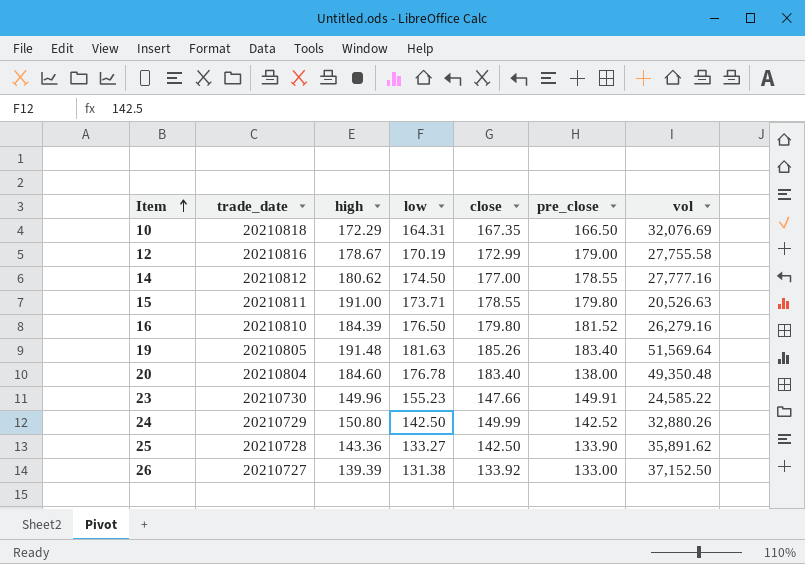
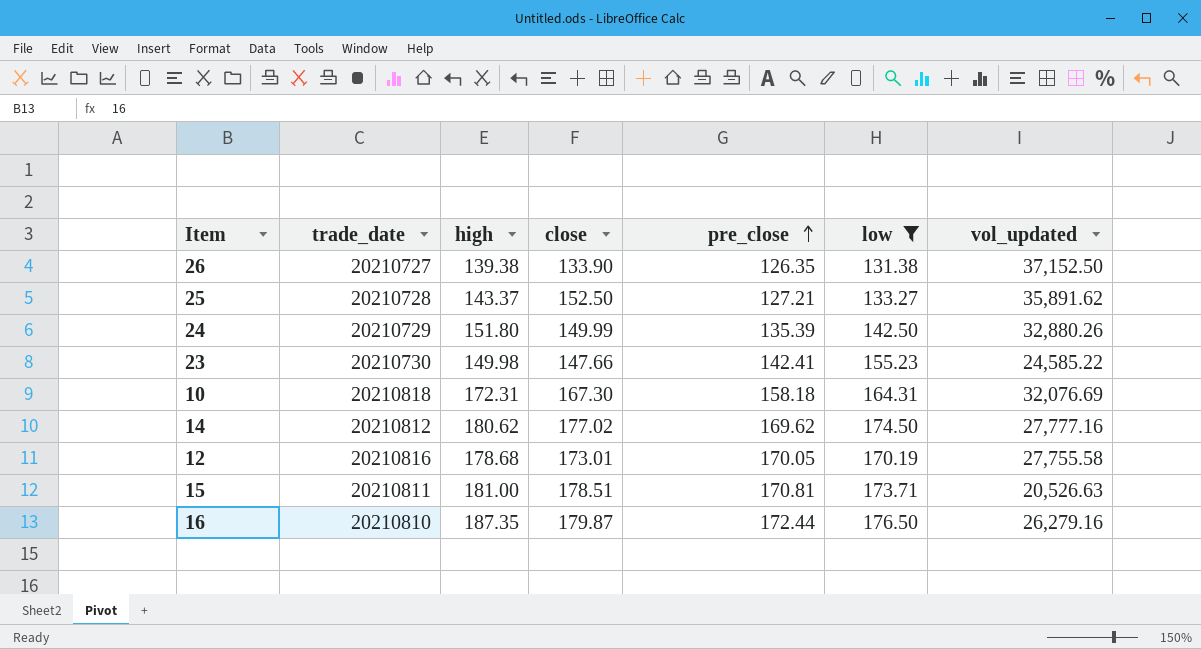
filter: none -> low <= 176.50
row order: Item ascending -> pre_close ascending
column low | position: 4 -> 6
column name: vol -> vol_updated
26 | high: 139.39 -> 139.38
26 | close: 133.92 -> 133.90
26 | pre_close: 133.00 -> 126.35
25 | high: 143.36 -> 143.37
25 | close: 142.50 -> 152.50
25 | pre_close: 133.90 -> 127.21
24 | high: 150.80 -> 151.80
24 | pre_close: 142.52 -> 135.39
23 | high: 149.96 -> 149.98
23 | pre_close: 149.91 -> 142.41
10 | high: 172.29 -> 172.31
10 | close: 167.35 -> 167.30
10 | pre_close: 166.50 -> 158.18
14 | close: 177.00 -> 177.02
14 | pre_close: 178.55 -> 169.62
12 | high: 178.67 -> 178.68
12 | close: 172.99 -> 173.01
12 | pre_close: 179.00 -> 170.05
15 | high: 191.00 -> 181.00
15 | close: 178.55 -> 178.51
15 | pre_close: 179.80 -> 170.81
16 | high: 184.39 -> 187.35
16 | close: 179.80 -> 179.87
16 | pre_close: 181.52 -> 172.44

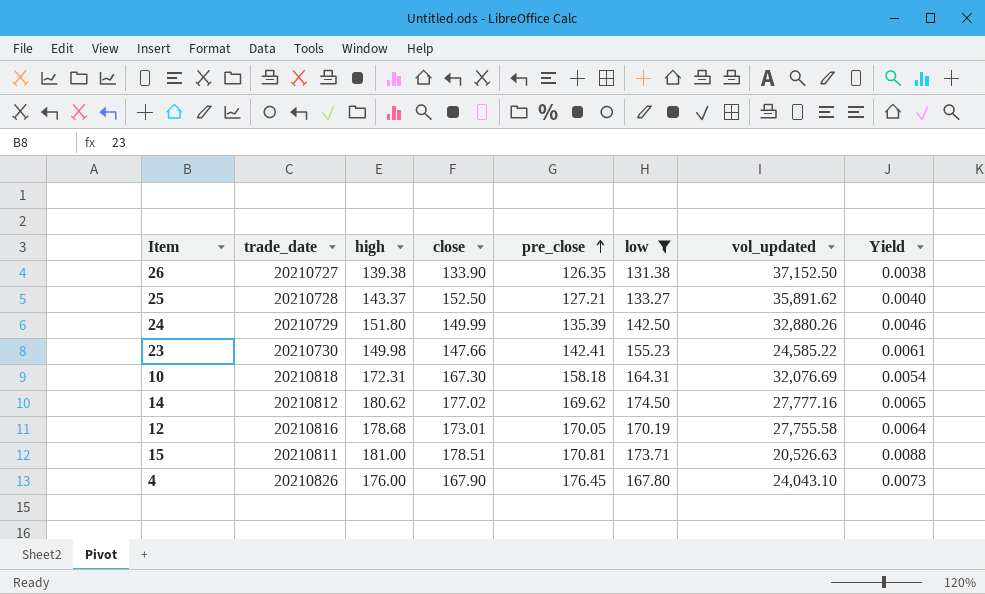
column Yield | formula: none -> [high] / [vol_updated]
row 16: 20210810 | 187.35 | 179.87 | 172.44 | 176.50 | 26,279.16 -> none
row 4: none -> 20210826 | 176.00 | 167.90 | 176.45 | 167.80 | 24,043.10 | 0.0073

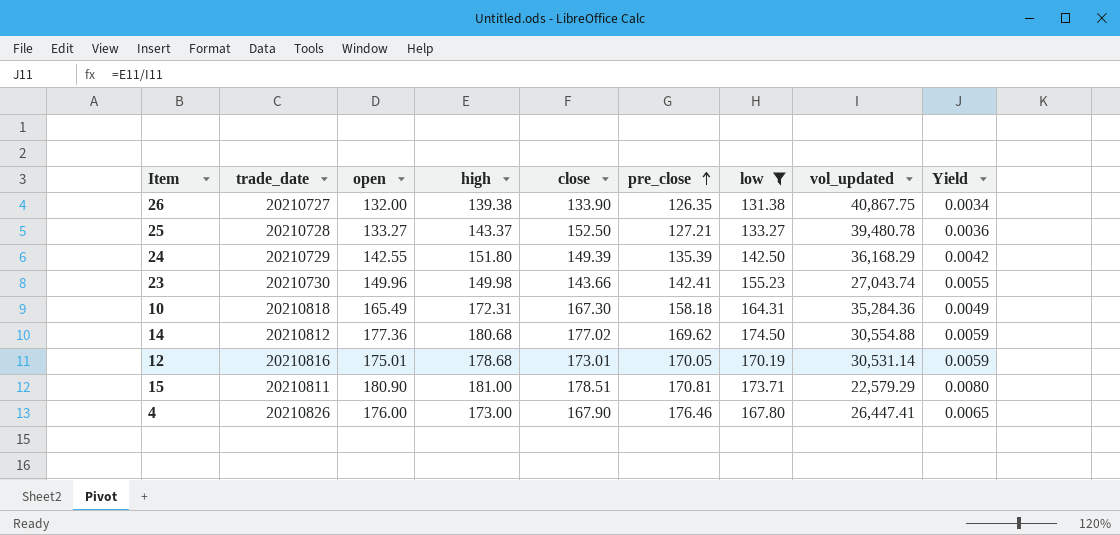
column open | position: none -> 3
26 | vol_updated: 37,152.50 -> 40,867.75
26 | Yield: 0.0038 -> 0.0034
25 | vol_updated: 35,891.62 -> 39,480.78
25 | Yield: 0.0040 -> 0.0036
24 | close: 149.99 -> 149.39
24 | vol_updated: 32,880.26 -> 36,168.29
24 | Yield: 0.0046 -> 0.0042
23 | close: 147.66 -> 143.66
23 | vol_updated: 24,585.22 -> 27,043.74
23 | Yield: 0.0061 -> 0.0055
10 | vol_updated: 32,076.69 -> 35,284.36
10 | Yield: 0.0054 -> 0.0049
14 | high: 180.62 -> 180.68
14 | vol_updated: 27,777.16 -> 30,554.88
14 | Yield: 0.0065 -> 0.0059
12 | vol_updated: 27,755.58 -> 30,531.14
12 | Yield: 0.0064 -> 0.0059
15 | vol_updated: 20,526.63 -> 22,579.29
15 | Yield: 0.0088 -> 0.0080
4 | high: 176.00 -> 173.00
4 | pre_close: 176.45 -> 176.46
4 | vol_updated: 24,043.10 -> 26,447.41
4 | Yield: 0.0073 -> 0.0065

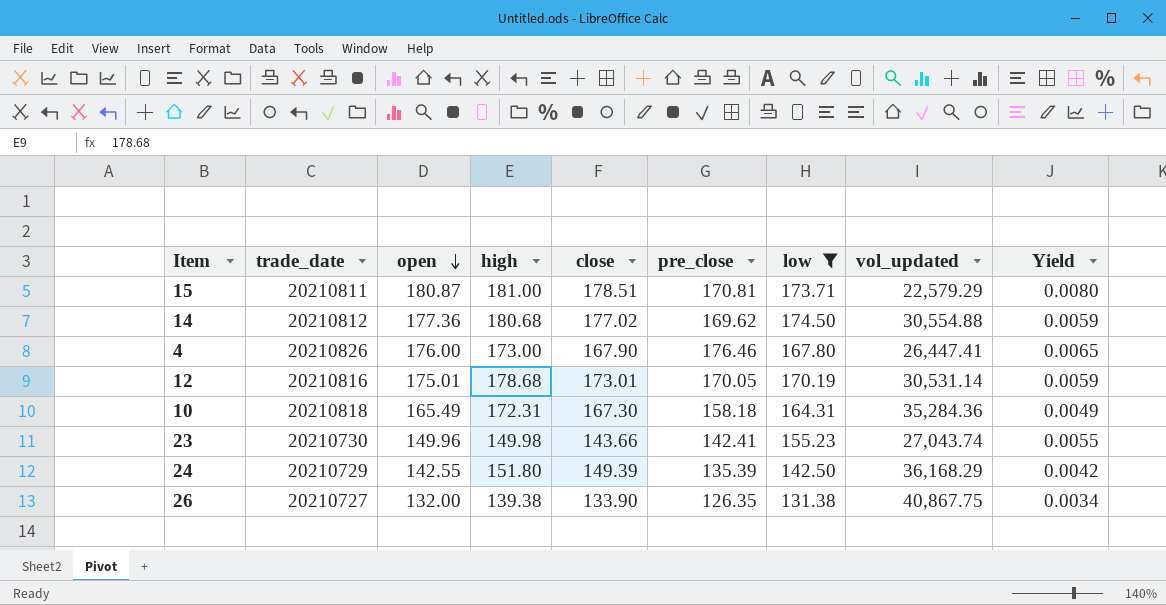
row order: pre_close ascending -> open descending
row 25: 20210728 | 133.27 | 143.37 | 152.50 | 127.21 | 133.27 | 39,480.78 | 0.0036 -> none
15 | open: 180.90 -> 180.87

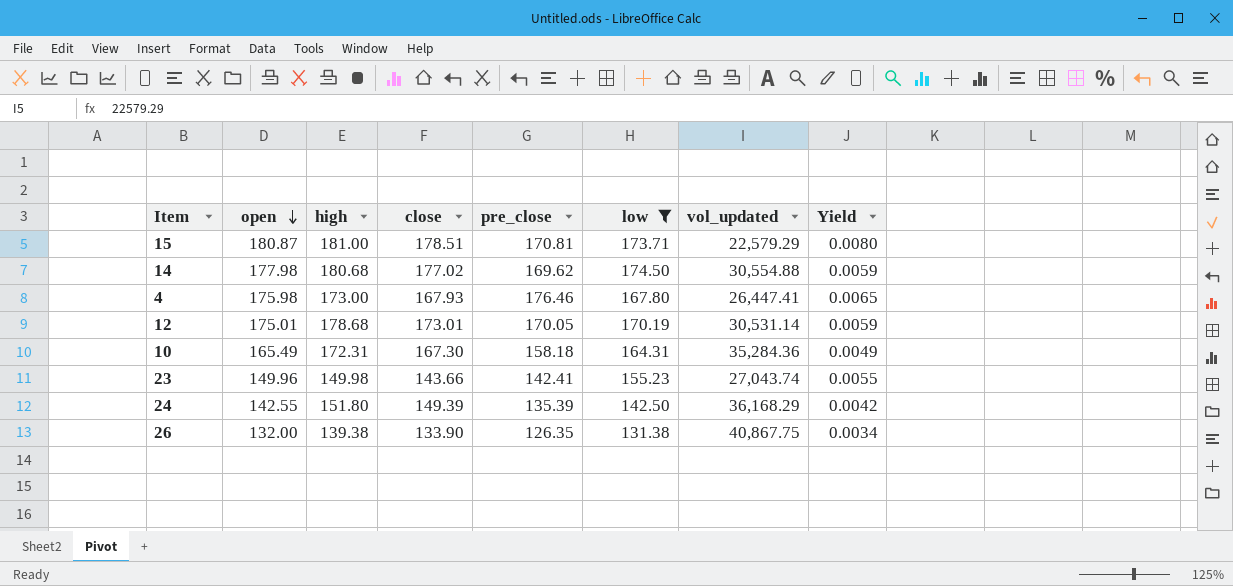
column trade_date | position: 2 -> none
14 | open: 177.36 -> 177.98
4 | open: 176.00 -> 175.98
4 | close: 167.90 -> 167.93

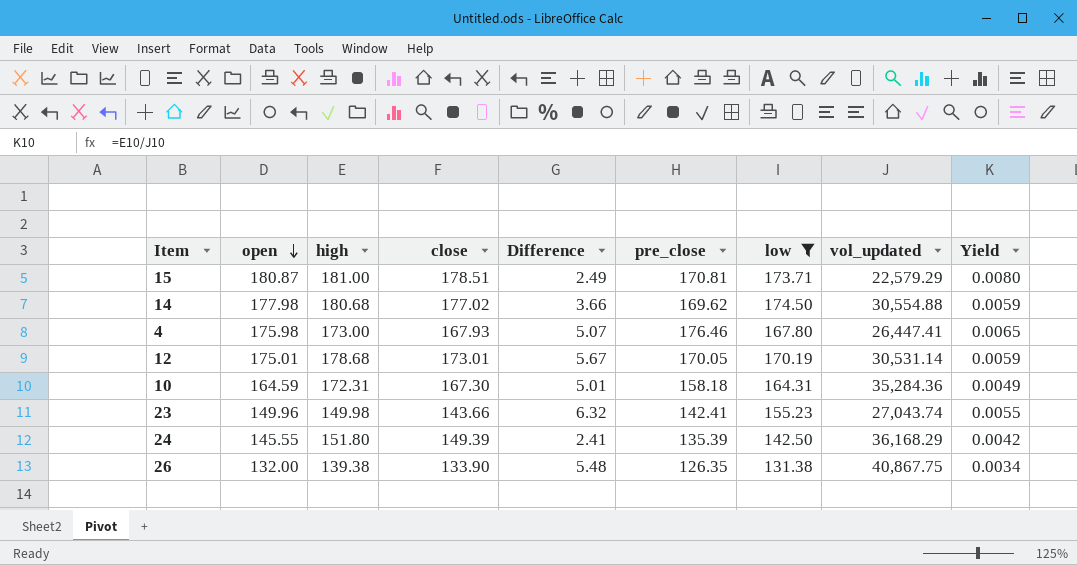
column Difference | formula: none -> [high] - [close]
10 | open: 165.49 -> 164.59
24 | open: 142.55 -> 145.55

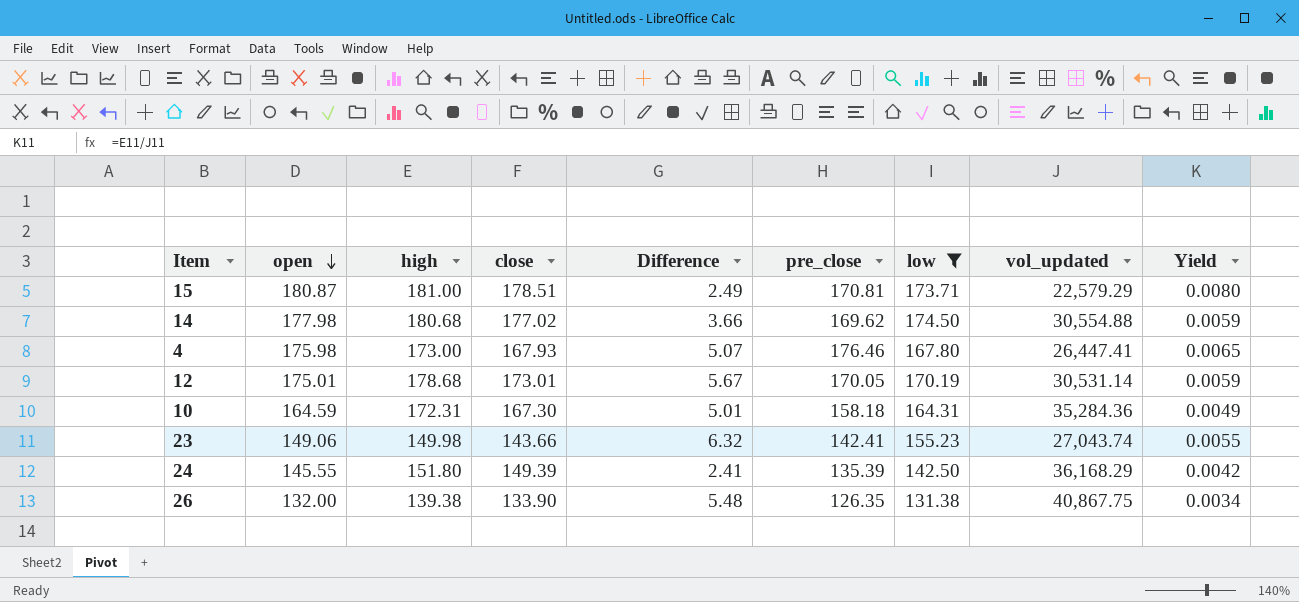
23 | open: 149.96 -> 149.06

